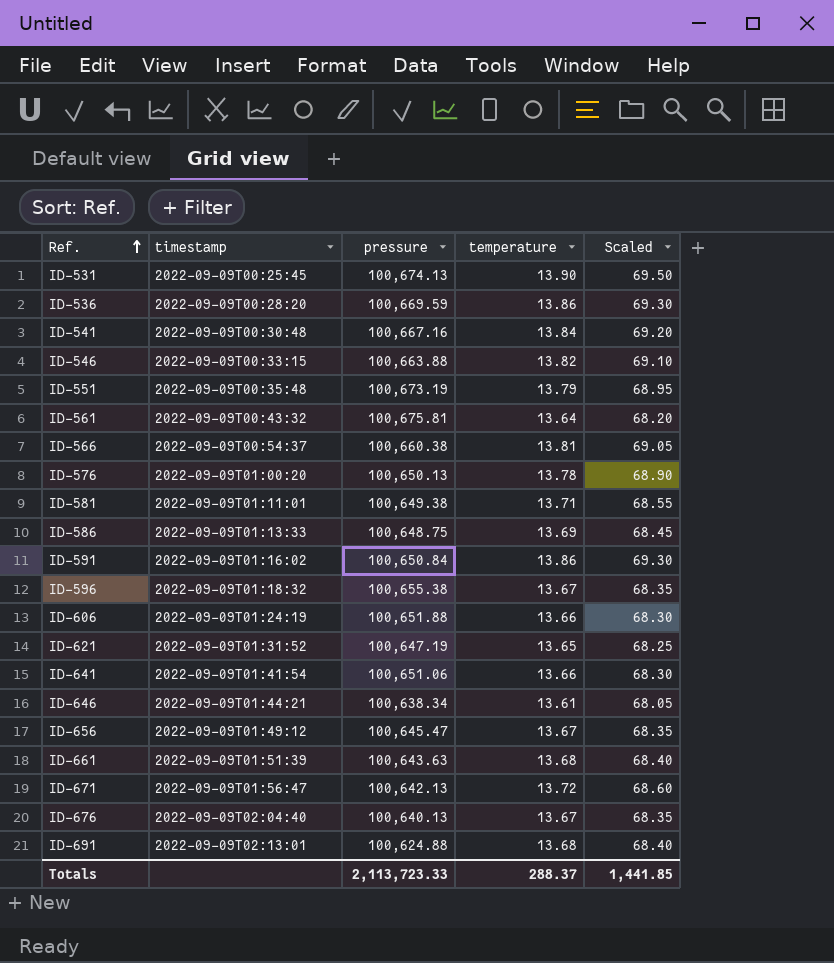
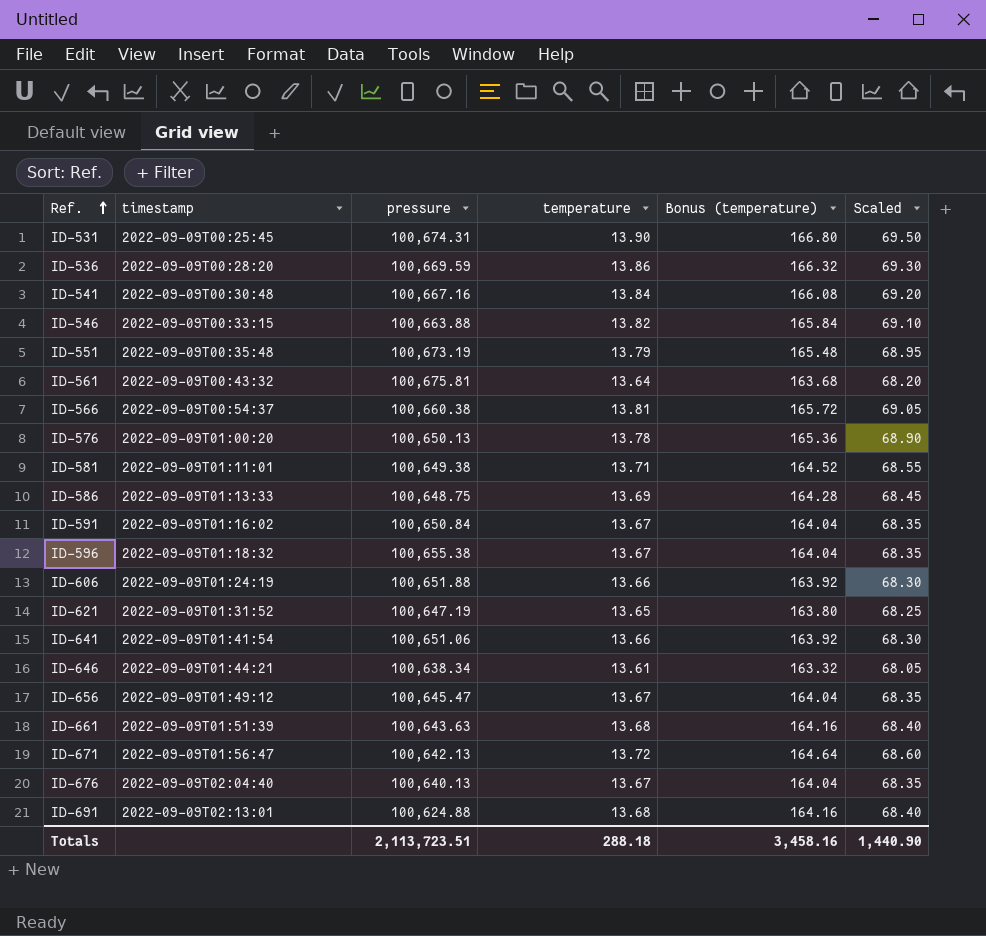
column Bonus (temperature) | formula: none -> [temperature] * 12
ID-531 | pressure: 100,674.13 -> 100,674.31
ID-591 | temperature: 13.86 -> 13.67
ID-591 | Scaled: 69.30 -> 68.35
Totals | pressure: 2,113,723.33 -> 2,113,723.51
Totals | temperature: 288.37 -> 288.18
Totals | Scaled: 1,441.85 -> 1,440.90

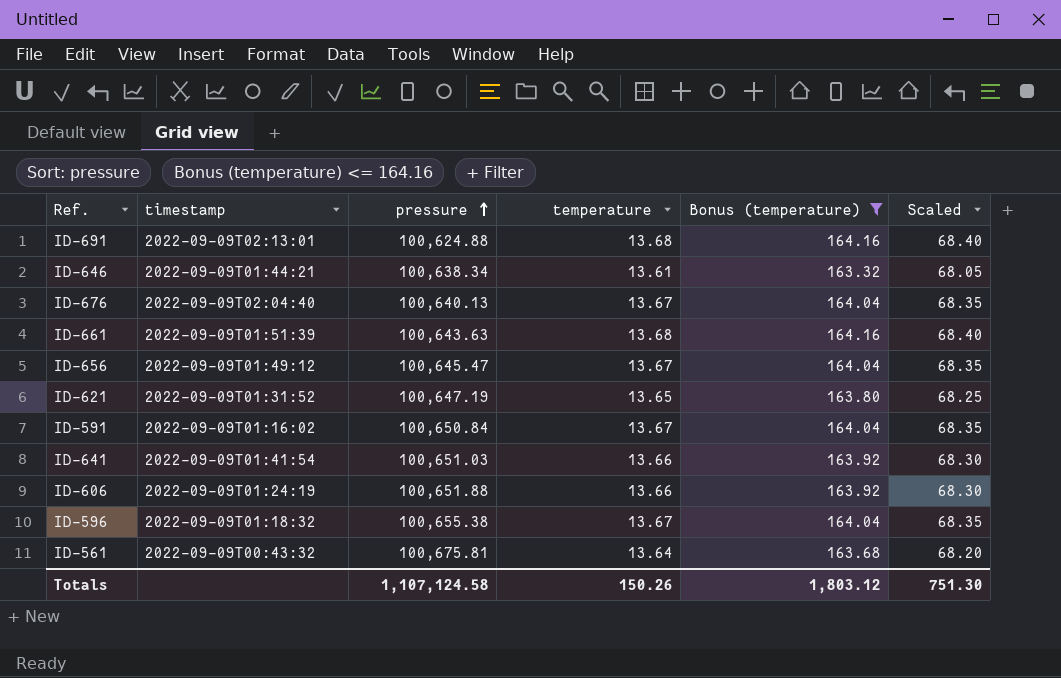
filter: none -> Bonus (temperature) <= 164.16
row order: Ref. ascending -> pressure ascending
ID-641 | pressure: 100,651.06 -> 100,651.03
Totals | pressure: 2,113,723.51 -> 1,107,124.58
Totals | temperature: 288.18 -> 150.26
Totals | Bonus (temperature): 3,458.16 -> 1,803.12
Totals | Scaled: 1,440.90 -> 751.30

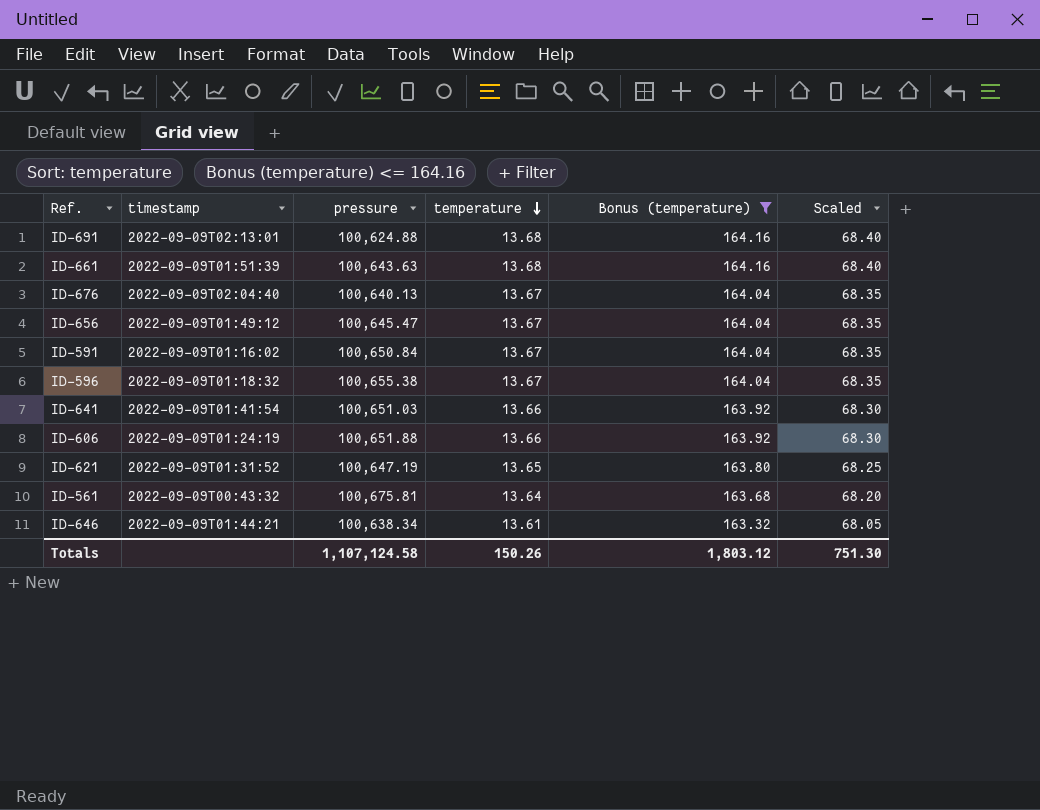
row order: pressure ascending -> temperature descending

